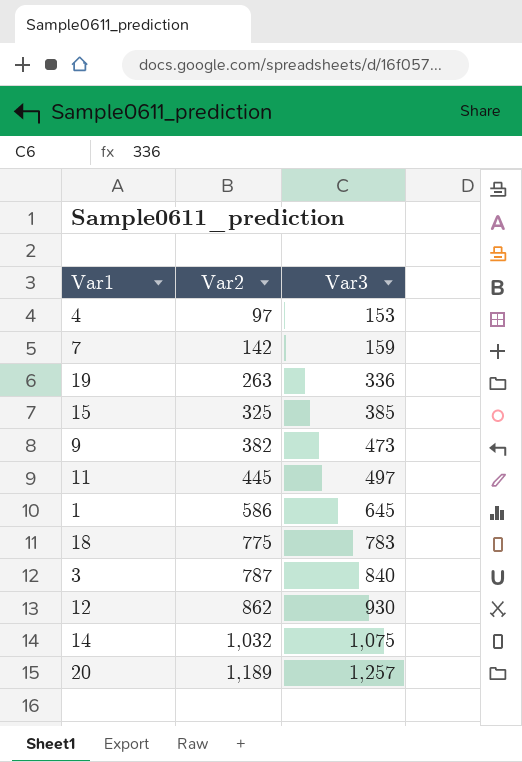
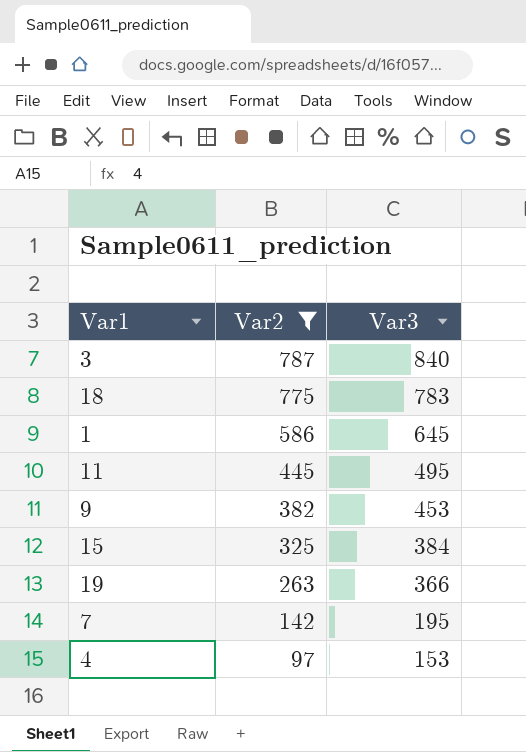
filter: none -> Var2 <= 787
row order: Var2 ascending -> Var2 descending
11 | Var3: 497 -> 495
9 | Var3: 473 -> 453
15 | Var3: 385 -> 384
19 | Var3: 336 -> 366
7 | Var3: 159 -> 195

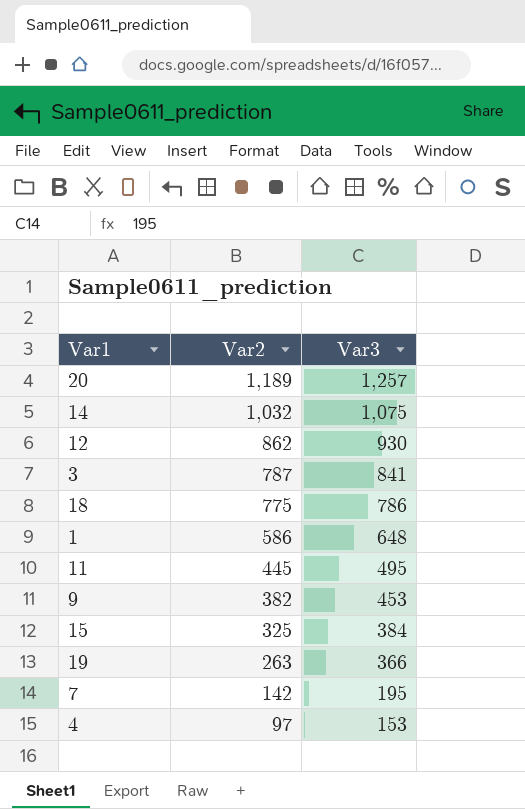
filter: Var2 <= 787 -> none
3 | Var3: 840 -> 841
18 | Var3: 783 -> 786
1 | Var3: 645 -> 648

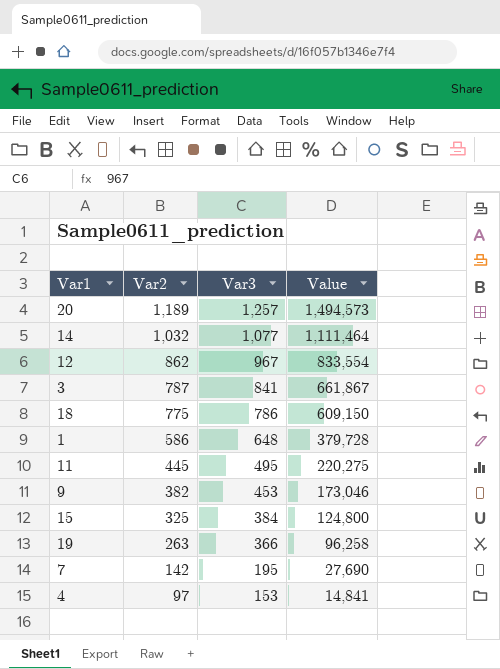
column Value | formula: none -> [Var2] * [Var3]
14 | Var3: 1,075 -> 1,077
12 | Var3: 930 -> 967

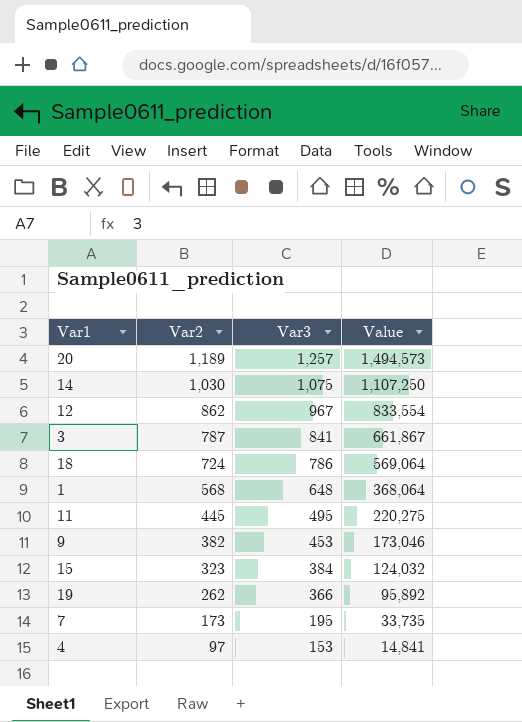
14 | Var2: 1,032 -> 1,030
14 | Var3: 1,077 -> 1,075
14 | Value: 1,111,464 -> 1,107,250
18 | Var2: 775 -> 724
18 | Value: 609,150 -> 569,064
1 | Var2: 586 -> 568
1 | Value: 379,728 -> 368,064
15 | Var2: 325 -> 323
15 | Value: 124,800 -> 124,032
19 | Var2: 263 -> 262
19 | Value: 96,258 -> 95,892
7 | Var2: 142 -> 173
7 | Value: 27,690 -> 33,735

